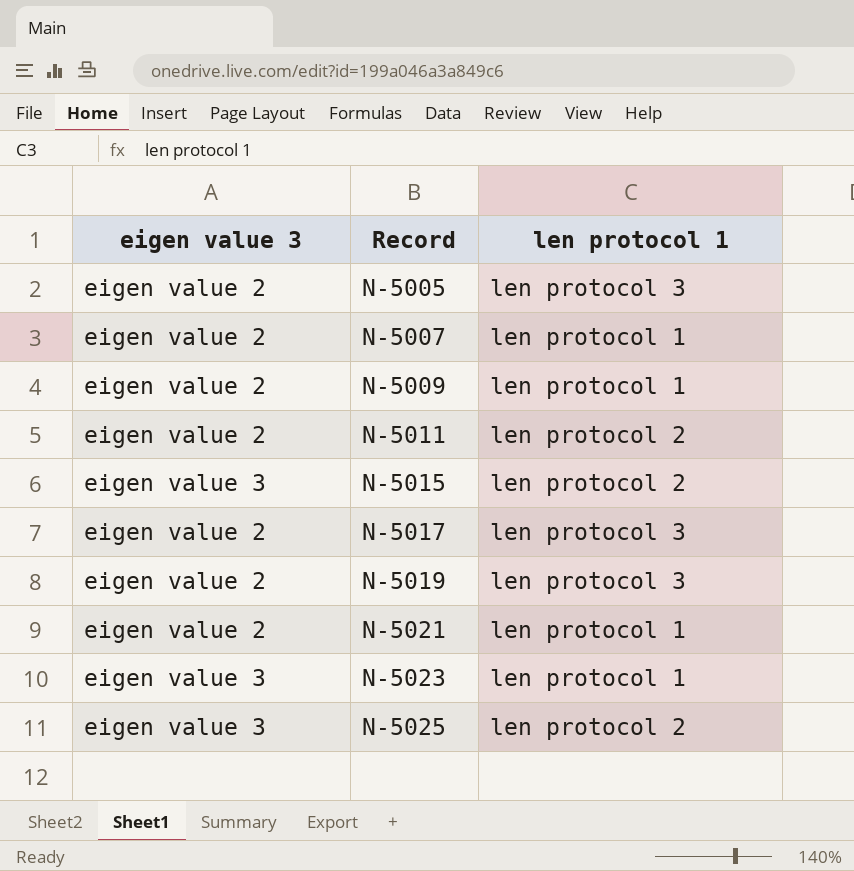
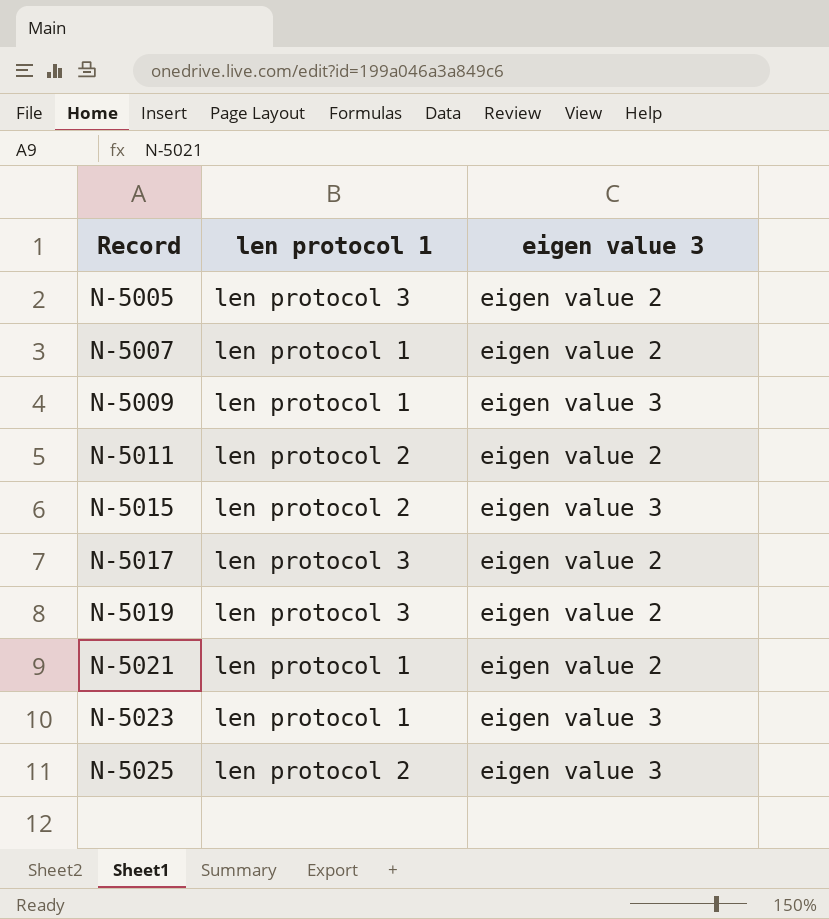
column eigen value 3 | position: 1 -> 3
N-5009 | eigen value 3: eigen value 2 -> eigen value 3

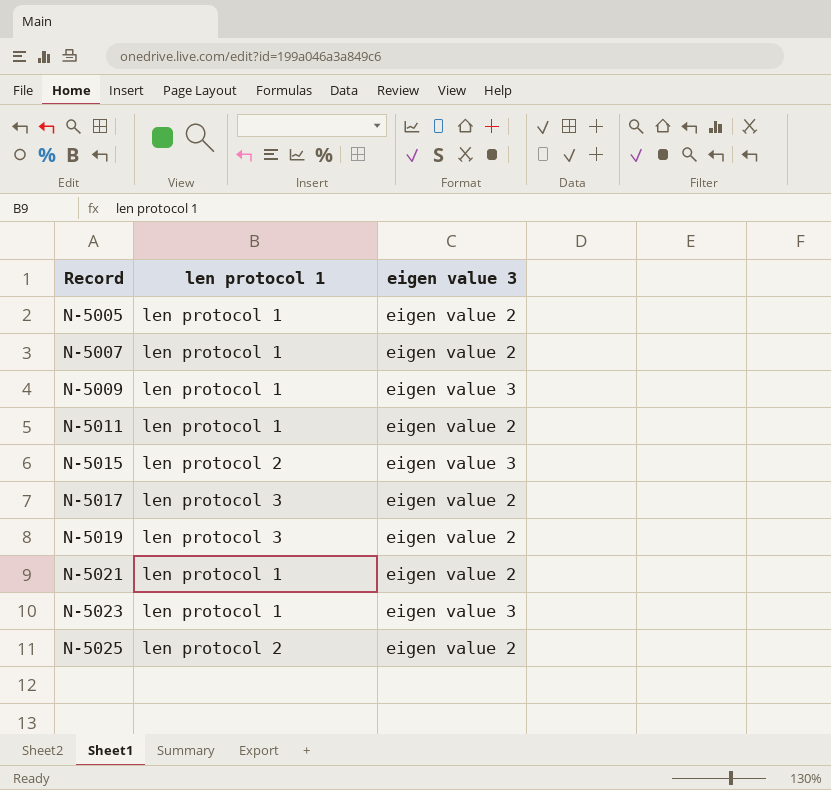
N-5005 | len protocol 1: len protocol 3 -> len protocol 1
N-5011 | len protocol 1: len protocol 2 -> len protocol 1
N-5025 | eigen value 3: eigen value 3 -> eigen value 2

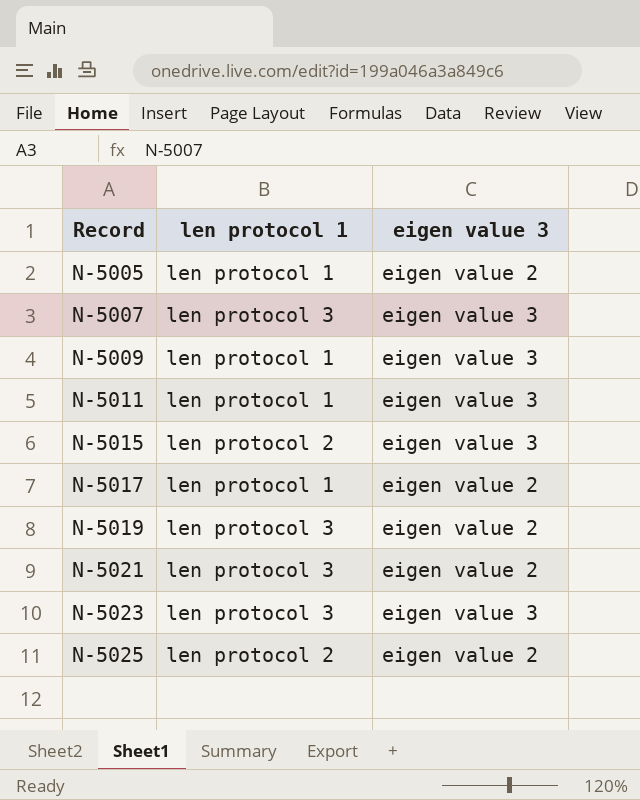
N-5007 | len protocol 1: len protocol 1 -> len protocol 3
N-5007 | eigen value 3: eigen value 2 -> eigen value 3
N-5011 | eigen value 3: eigen value 2 -> eigen value 3
N-5017 | len protocol 1: len protocol 3 -> len protocol 1
N-5021 | len protocol 1: len protocol 1 -> len protocol 3
N-5023 | len protocol 1: len protocol 1 -> len protocol 3

